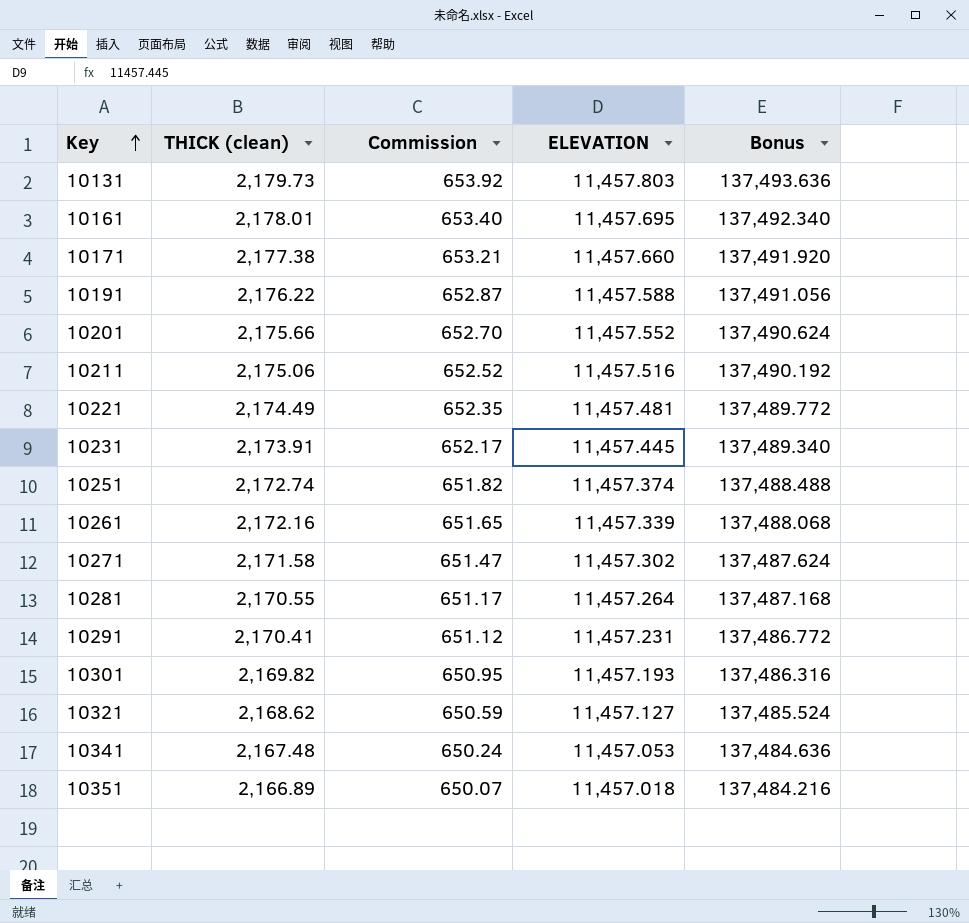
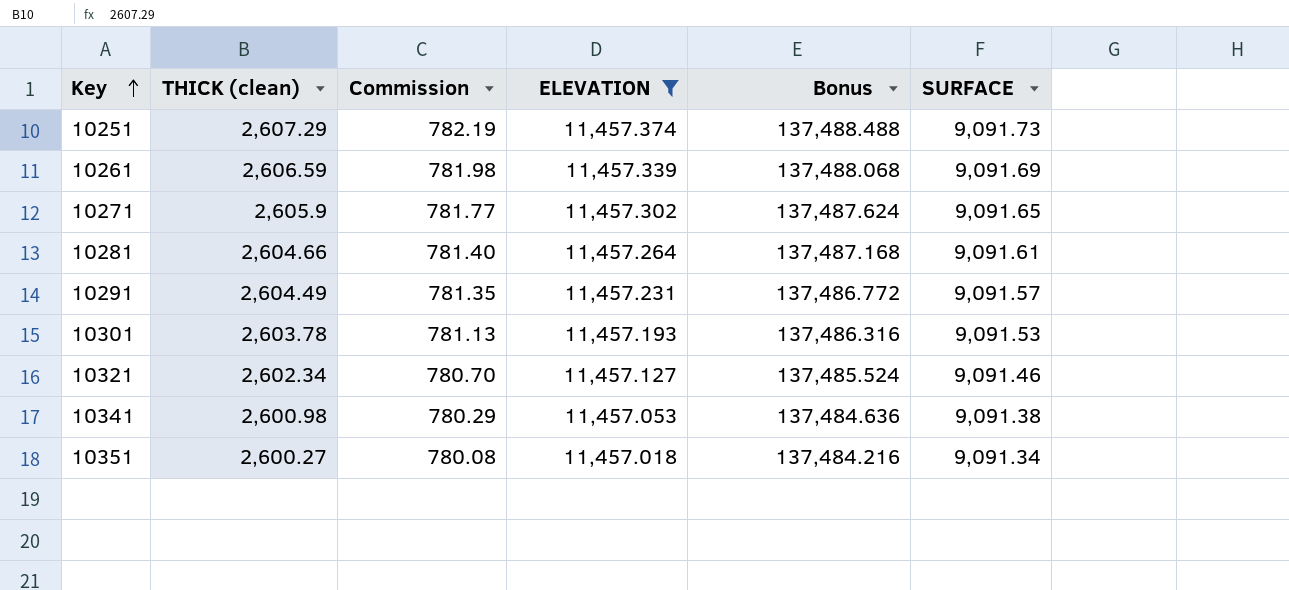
filter: none -> ELEVATION <= 11,457.374
column SURFACE | position: none -> 6
10251 | THICK (clean): 2,172.74 -> 2,607.29
10251 | Commission: 651.82 -> 782.19
10261 | THICK (clean): 2,172.16 -> 2,606.59
10261 | Commission: 651.65 -> 781.98
10271 | THICK (clean): 2,171.58 -> 2,605.9
10271 | Commission: 651.47 -> 781.77
10281 | THICK (clean): 2,170.55 -> 2,604.66
10281 | Commission: 651.17 -> 781.40
10291 | THICK (clean): 2,170.41 -> 2,604.49
10291 | Commission: 651.12 -> 781.35
10301 | THICK (clean): 2,169.82 -> 2,603.78
10301 | Commission: 650.95 -> 781.13
10321 | THICK (clean): 2,168.62 -> 2,602.34
10321 | Commission: 650.59 -> 780.70
10341 | THICK (clean): 2,167.48 -> 2,600.98
10341 | Commission: 650.24 -> 780.29
10351 | THICK (clean): 2,166.89 -> 2,600.27
10351 | Commission: 650.07 -> 780.08

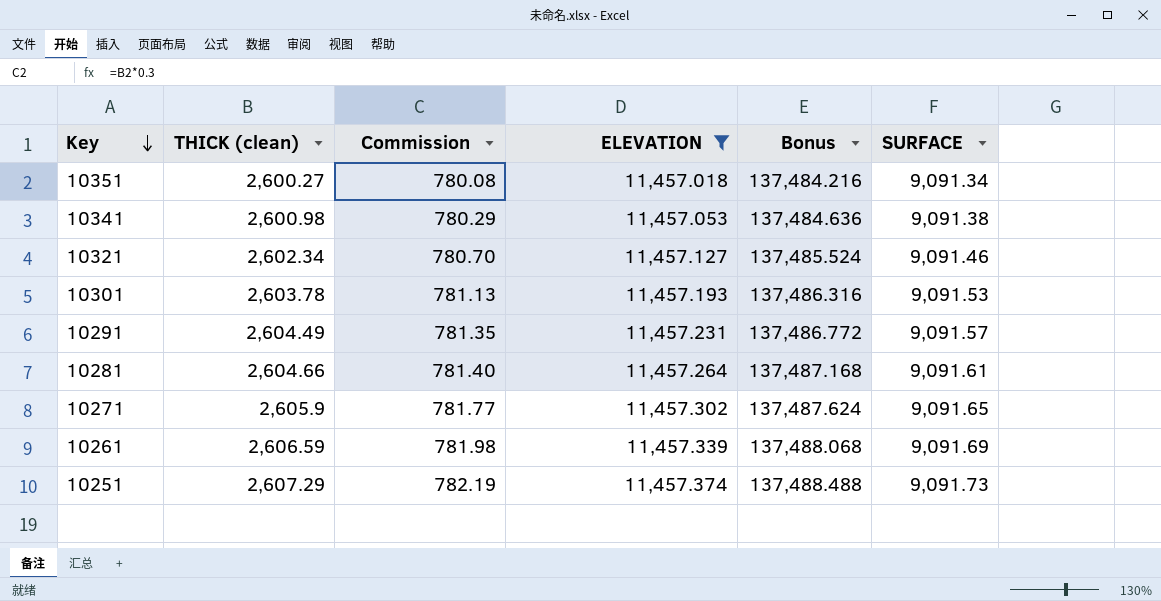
row order: Key ascending -> Key descending

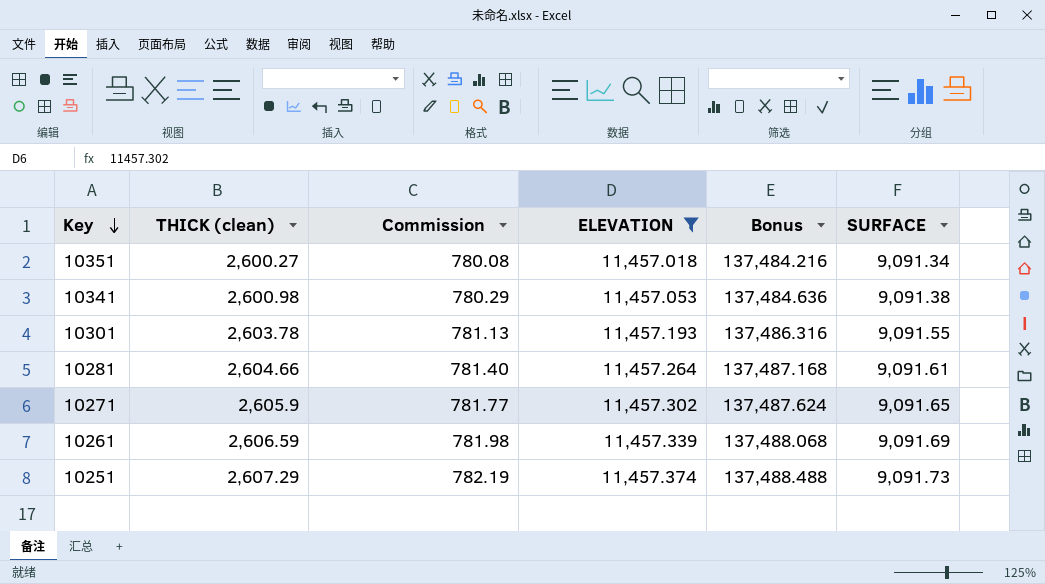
row 10321: 2,602.34 | 780.70 | 11,457.127 | 137,485.524 | 9,091.46 -> none
row 10291: 2,604.49 | 781.35 | 11,457.231 | 137,486.772 | 9,091.57 -> none
10301 | SURFACE: 9,091.53 -> 9,091.55

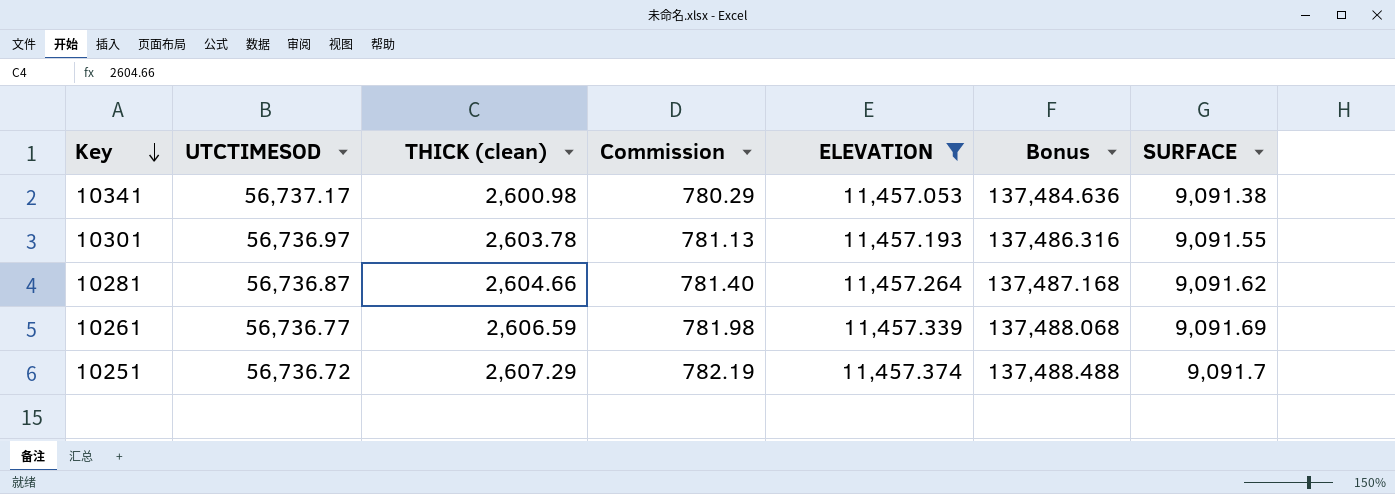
column UTCTIMESOD | position: none -> 2
row 10351: 2,600.27 | 780.08 | 11,457.018 | 137,484.216 | 9,091.34 -> none
row 10271: 2,605.9 | 781.77 | 11,457.302 | 137,487.624 | 9,091.65 -> none
10281 | SURFACE: 9,091.61 -> 9,091.62
10251 | SURFACE: 9,091.73 -> 9,091.7

